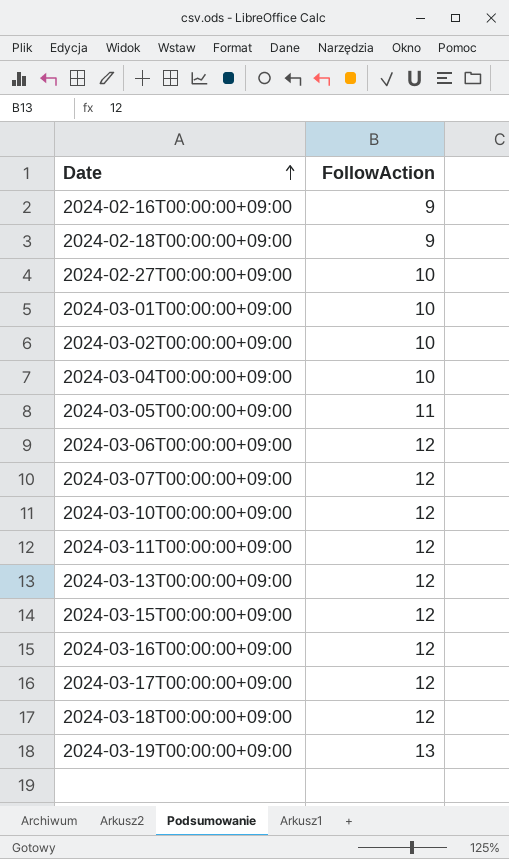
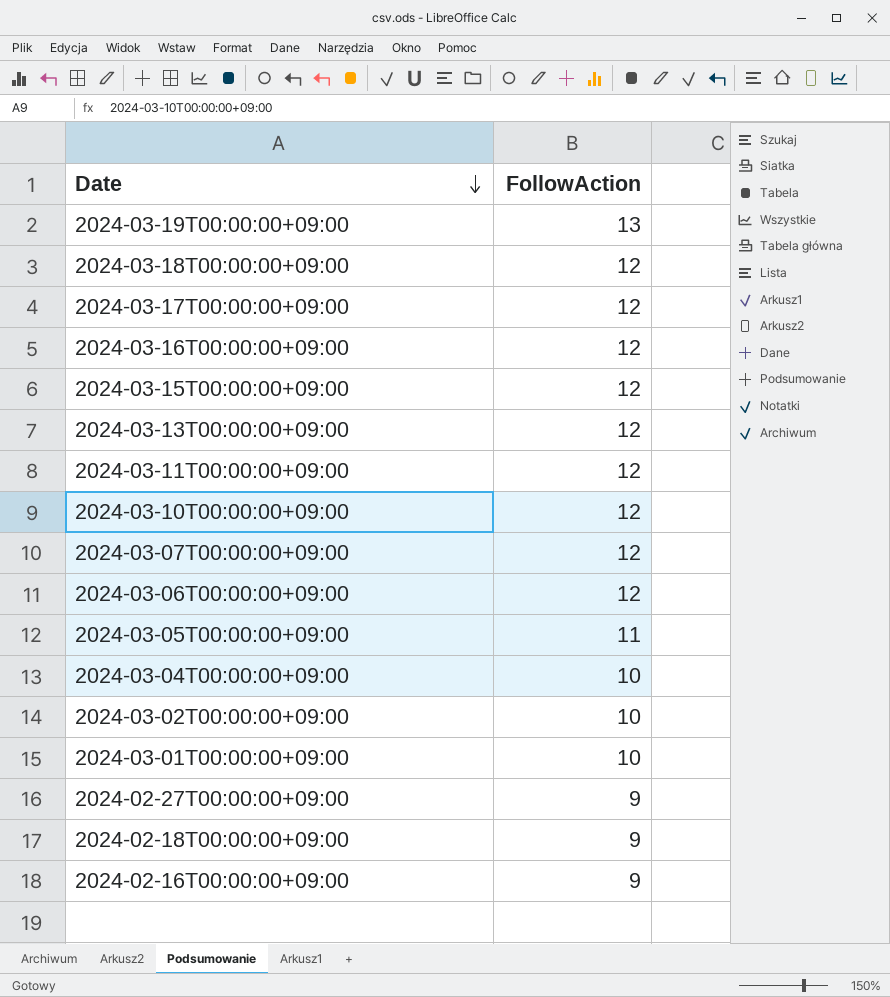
row order: Date ascending -> Date descending
2024-02-27T00:00:00+09:00 | FollowAction: 10 -> 9

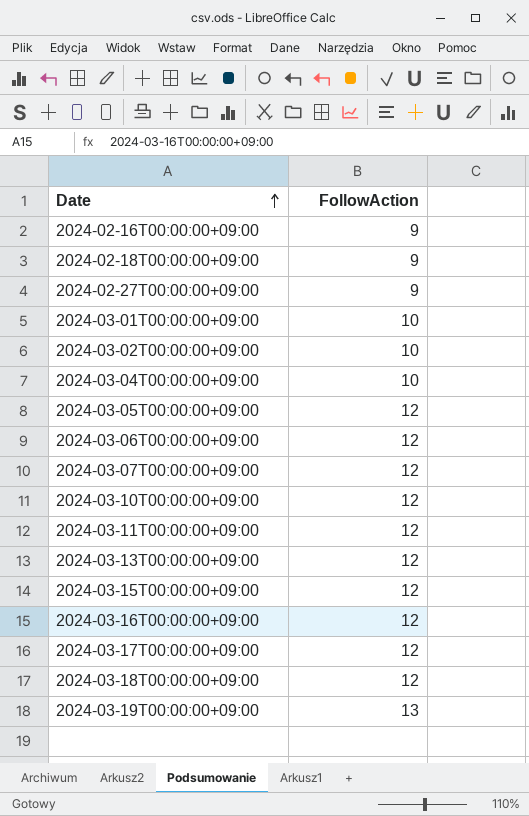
row order: Date descending -> Date ascending
2024-03-05T00:00:00+09:00 | FollowAction: 11 -> 12

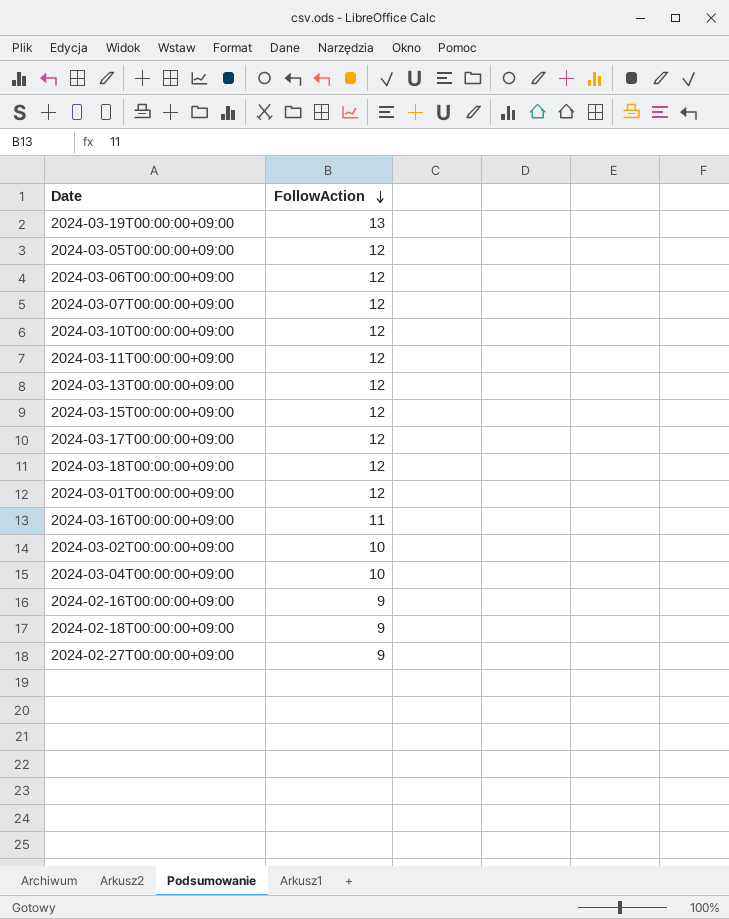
row order: Date ascending -> FollowAction descending
2024-03-01T00:00:00+09:00 | FollowAction: 10 -> 12
2024-03-16T00:00:00+09:00 | FollowAction: 12 -> 11

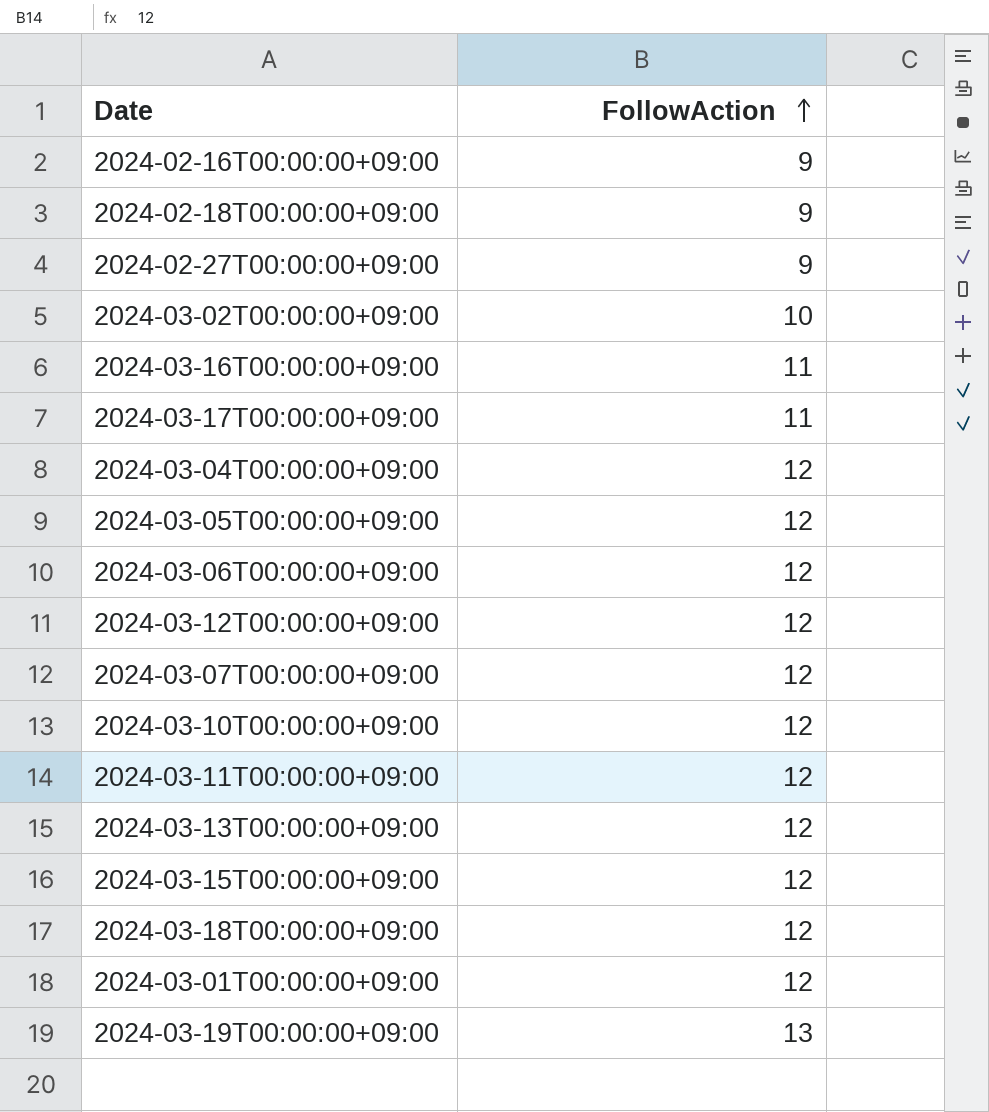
row order: FollowAction descending -> FollowAction ascending
2024-03-17T00:00:00+09:00 | FollowAction: 12 -> 11
2024-03-04T00:00:00+09:00 | FollowAction: 10 -> 12
row 2024-03-12T00:00:00+09:00: none -> 12

